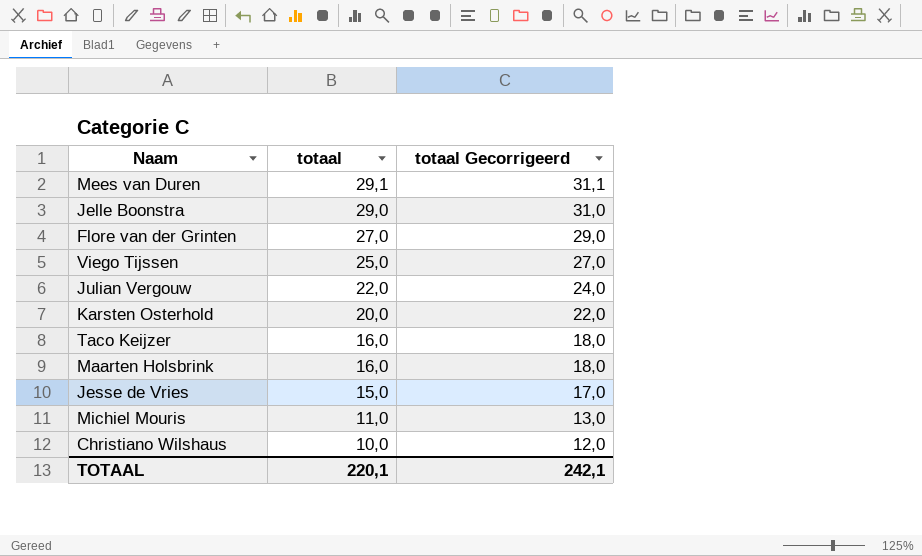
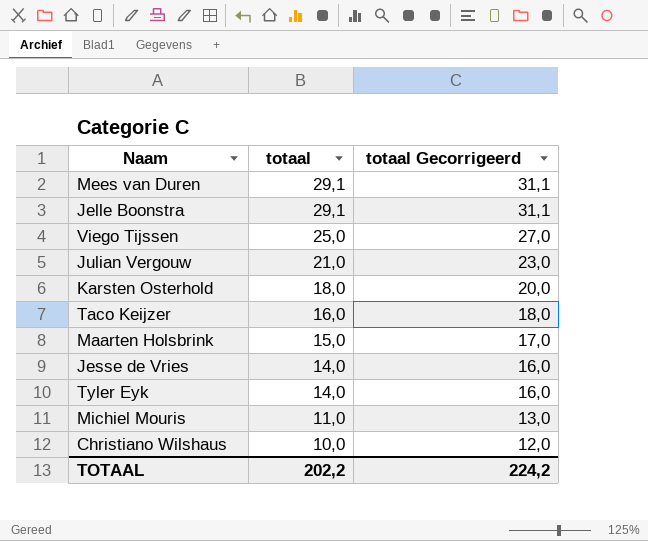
row Flore van der Grinten: 27,0 | 29,0 -> none
Jelle Boonstra | totaal: 29,0 -> 29,1
Jelle Boonstra | totaal Gecorrigeerd: 31,0 -> 31,1
Julian Vergouw | totaal: 22,0 -> 21,0
Julian Vergouw | totaal Gecorrigeerd: 24,0 -> 23,0
Karsten Osterhold | totaal: 20,0 -> 18,0
Karsten Osterhold | totaal Gecorrigeerd: 22,0 -> 20,0
Maarten Holsbrink | totaal: 16,0 -> 15,0
Maarten Holsbrink | totaal Gecorrigeerd: 18,0 -> 17,0
Jesse de Vries | totaal: 15,0 -> 14,0
Jesse de Vries | totaal Gecorrigeerd: 17,0 -> 16,0
row Tyler Eyk: none -> 14,0 | 16,0
TOTAAL | totaal: 220,1 -> 202,2
TOTAAL | totaal Gecorrigeerd: 242,1 -> 224,2

